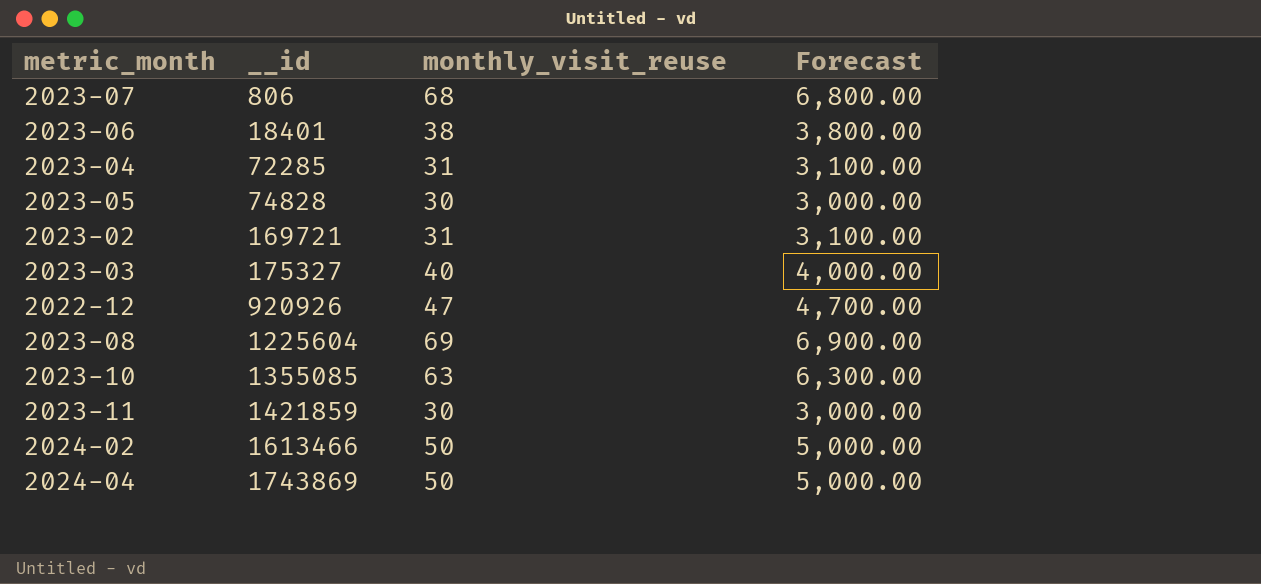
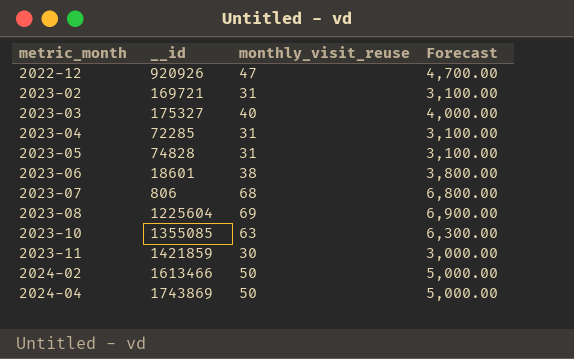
row order: __id ascending -> metric_month ascending
2023-05 | monthly_visit_reuse: 30 -> 31
2023-05 | Forecast: 3,000.00 -> 3,100.00
2023-06 | __id: 18401 -> 18601

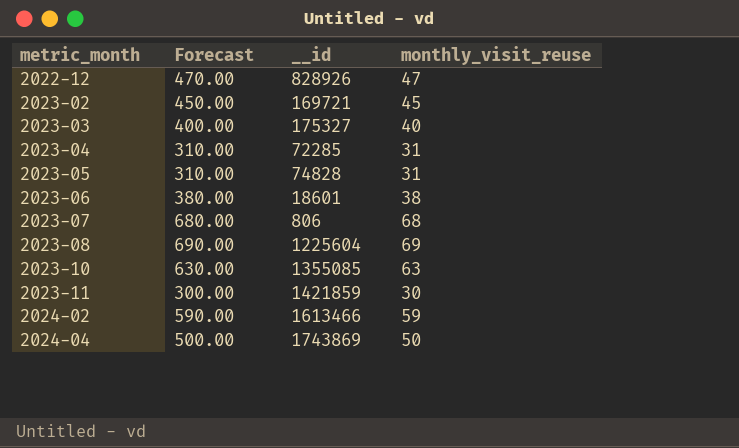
column Forecast | formula: [monthly_visit_reuse] * 100 -> [monthly_visit_reuse] * 10
column Forecast | position: 4 -> 2
2022-12 | __id: 920926 -> 828926
2023-02 | monthly_visit_reuse: 31 -> 45
2024-02 | monthly_visit_reuse: 50 -> 59

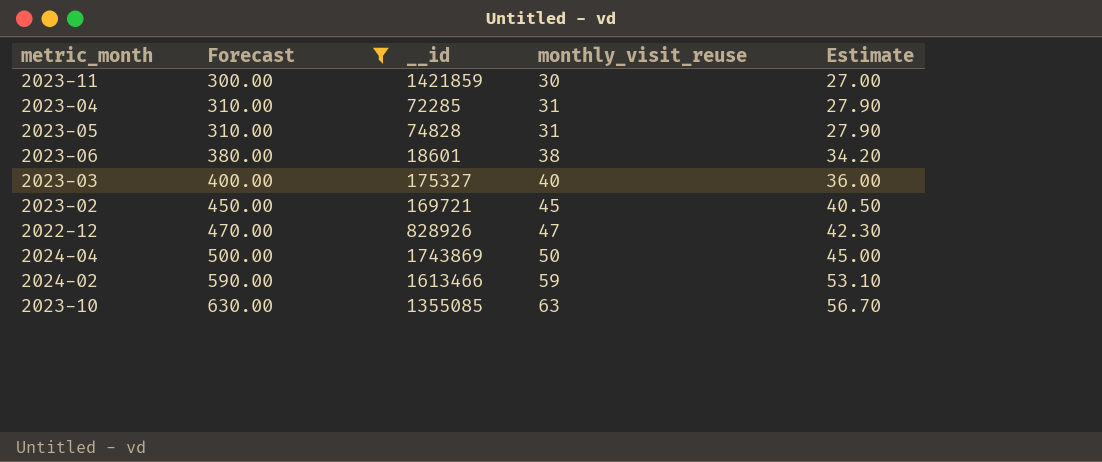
filter: none -> Forecast <= 630.00
row order: metric_month ascending -> Forecast ascending
column Estimate | formula: none -> [monthly_visit_reuse] * 0.9

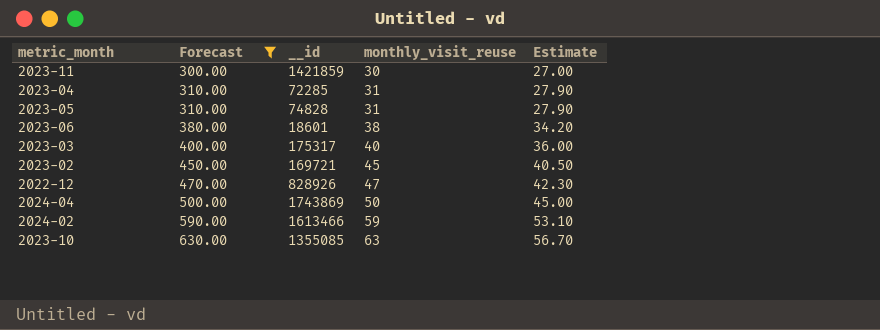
2023-03 | __id: 175327 -> 175317

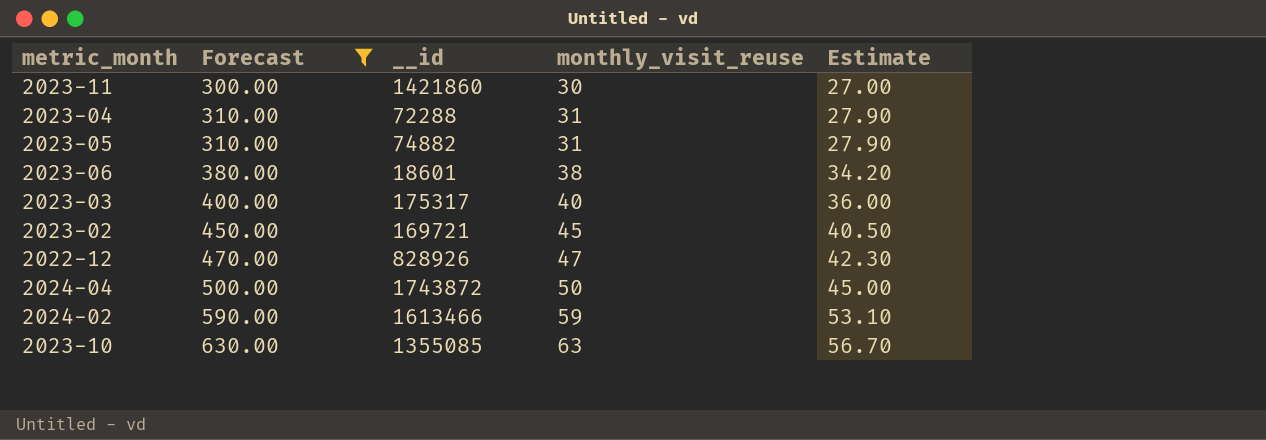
2023-11 | __id: 1421859 -> 1421860
2023-04 | __id: 72285 -> 72288
2023-05 | __id: 74828 -> 74882
2024-04 | __id: 1743869 -> 1743872

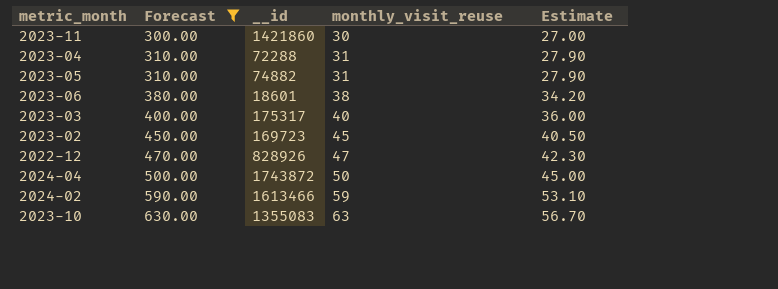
2023-02 | __id: 169721 -> 169723
2023-10 | __id: 1355085 -> 1355083

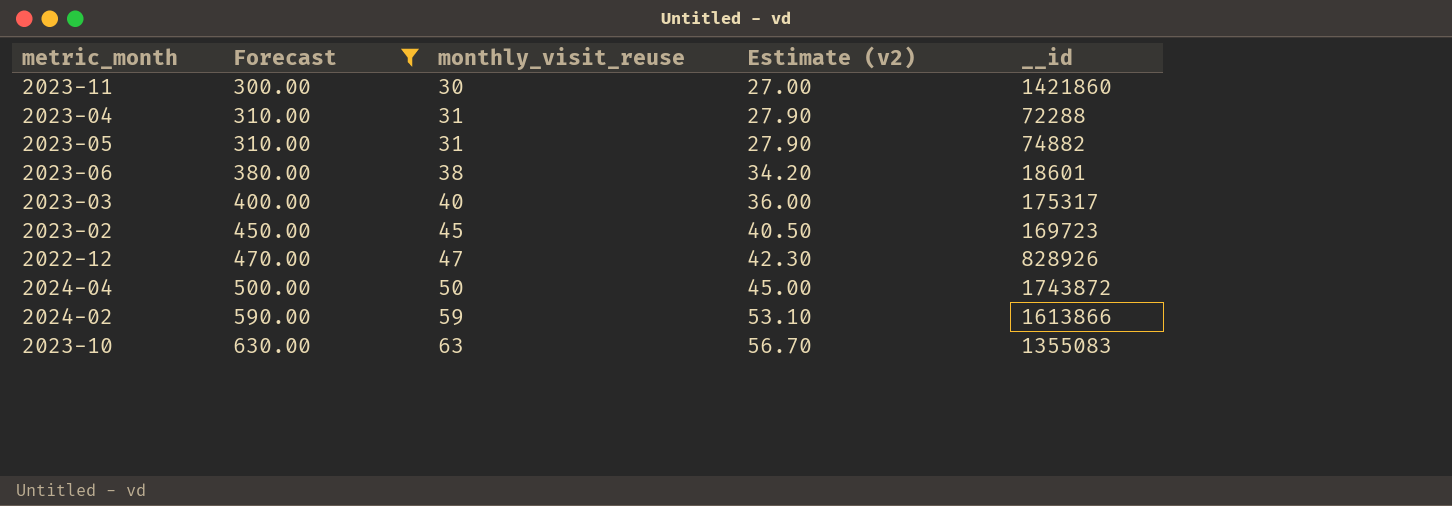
column name: Estimate -> Estimate (v2)
column __id | position: 3 -> 5
2024-02 | __id: 1613466 -> 1613866

